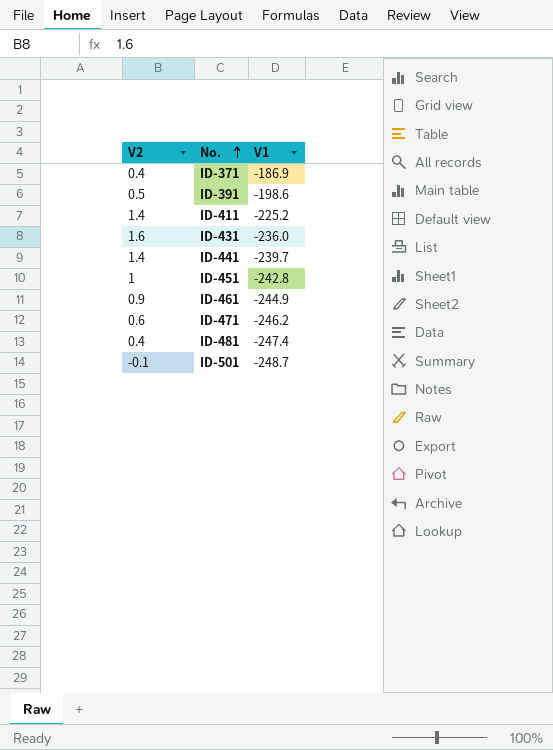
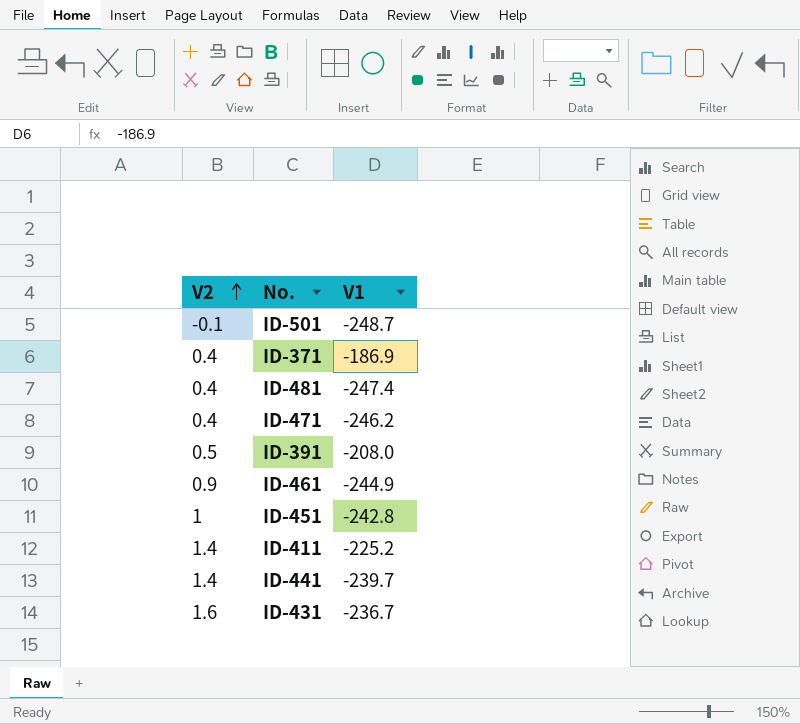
row order: No. ascending -> V2 ascending
ID-471 | V2: 0.6 -> 0.4
ID-391 | V1: -198.6 -> -208.0
ID-431 | V1: -236.0 -> -236.7

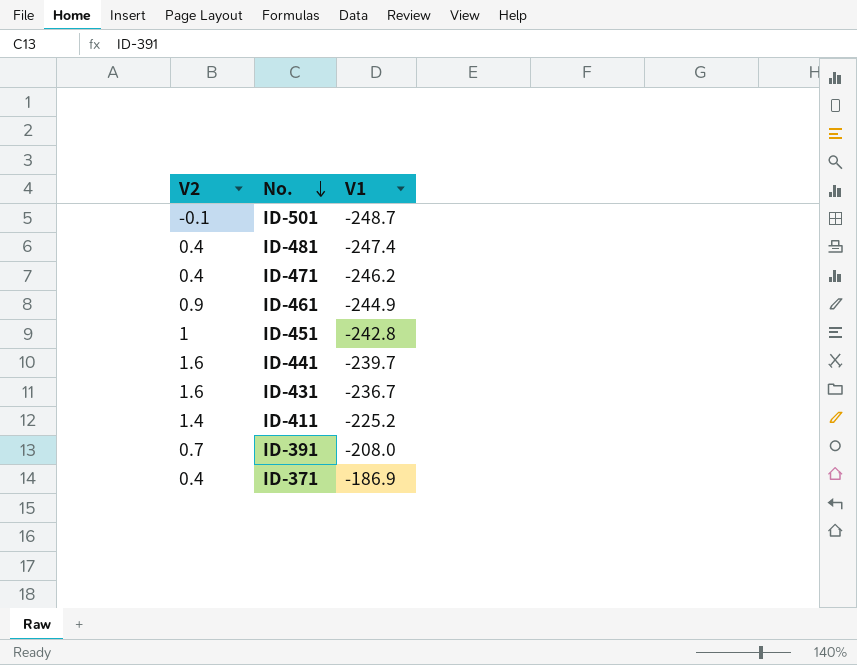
row order: V2 ascending -> No. descending
ID-441 | V2: 1.4 -> 1.6
ID-391 | V2: 0.5 -> 0.7

